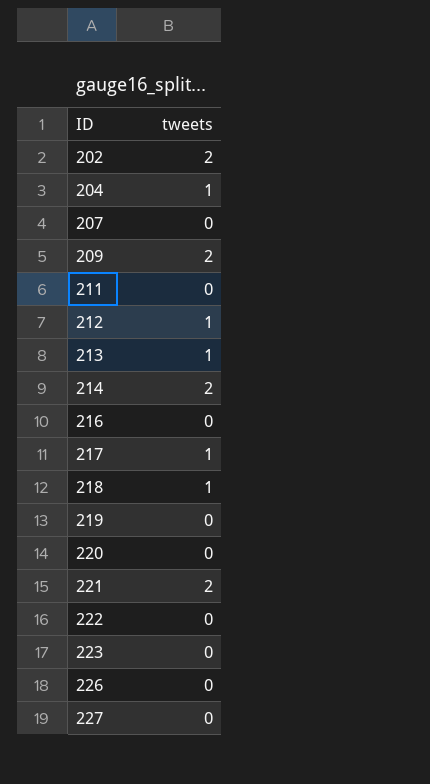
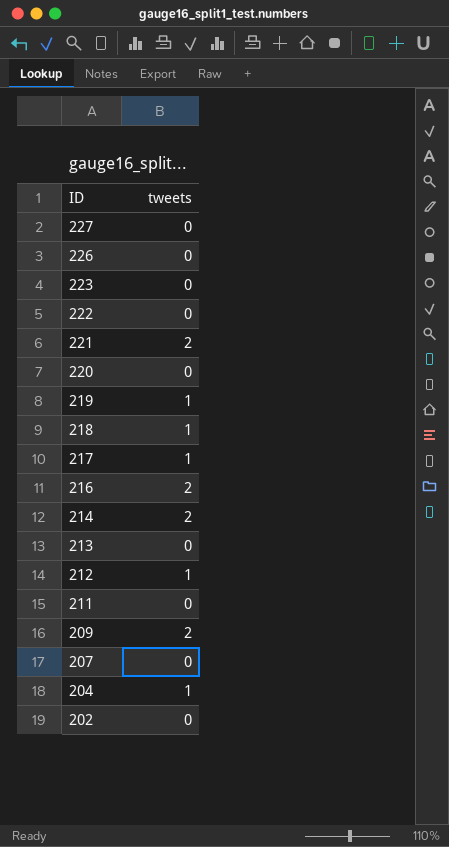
row order: ID ascending -> ID descending
219 | tweets: 0 -> 1
216 | tweets: 0 -> 2
213 | tweets: 1 -> 0
202 | tweets: 2 -> 0

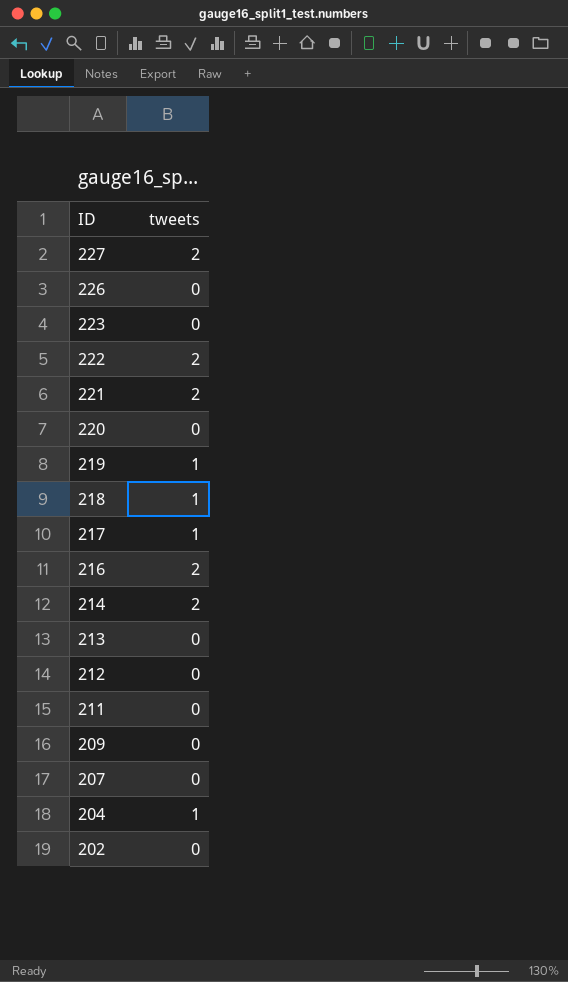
227 | tweets: 0 -> 2
222 | tweets: 0 -> 2
212 | tweets: 1 -> 0
209 | tweets: 2 -> 0

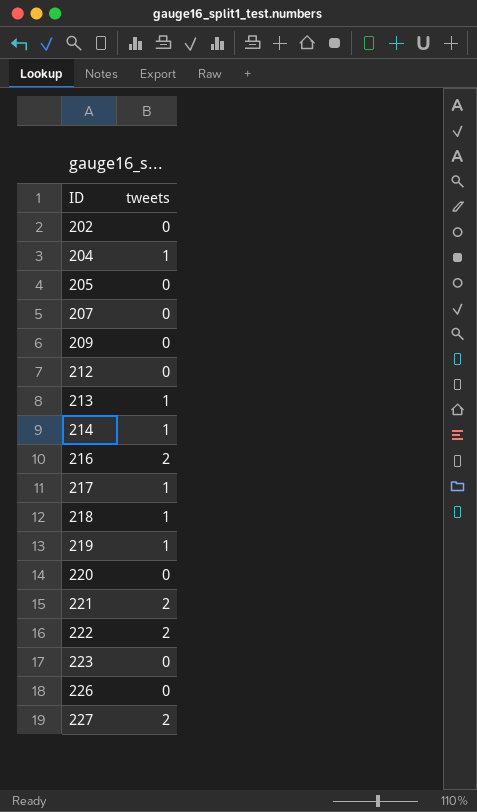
row order: ID descending -> ID ascending
row 211: 0 -> none
row 205: none -> 0
213 | tweets: 0 -> 1
214 | tweets: 2 -> 1

